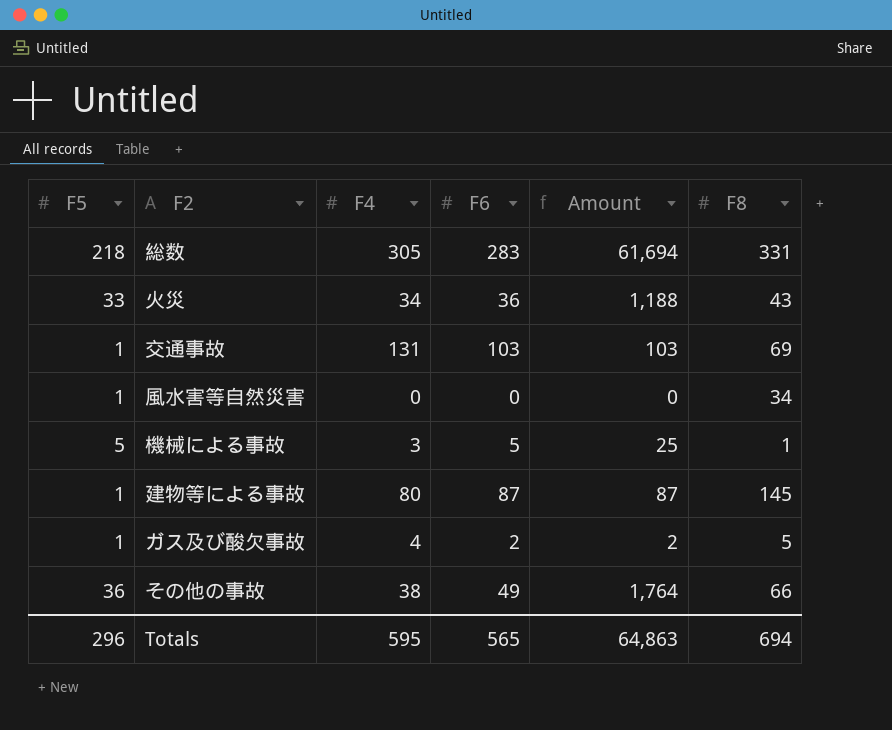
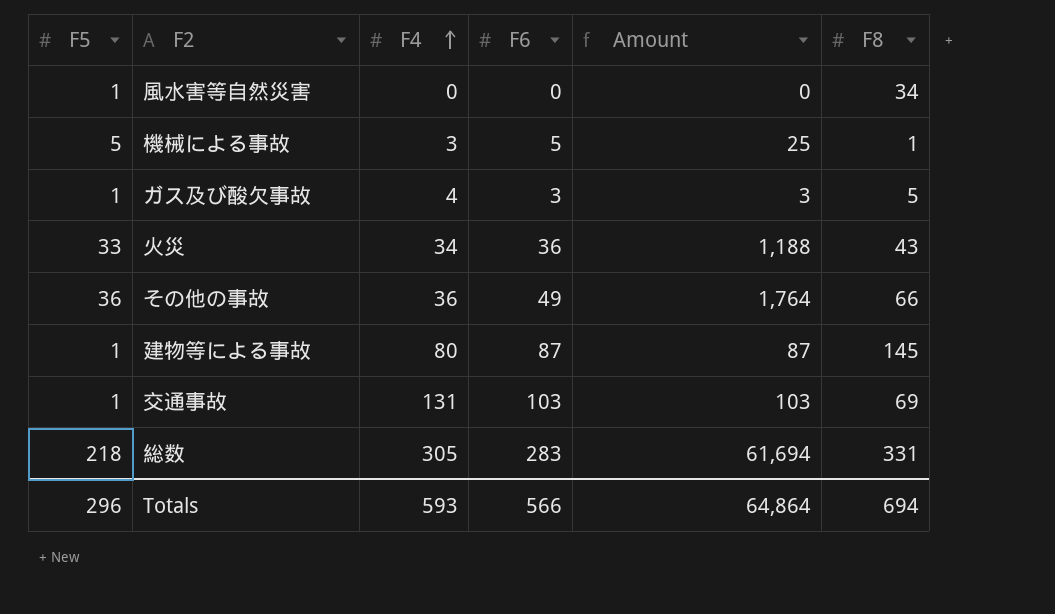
row order: none -> F4 ascending
ガス及び酸欠事故 | F6: 2 -> 3
ガス及び酸欠事故 | Amount: 2 -> 3
その他の事故 | F4: 38 -> 36
Totals | F4: 595 -> 593
Totals | F6: 565 -> 566
Totals | Amount: 64,863 -> 64,864

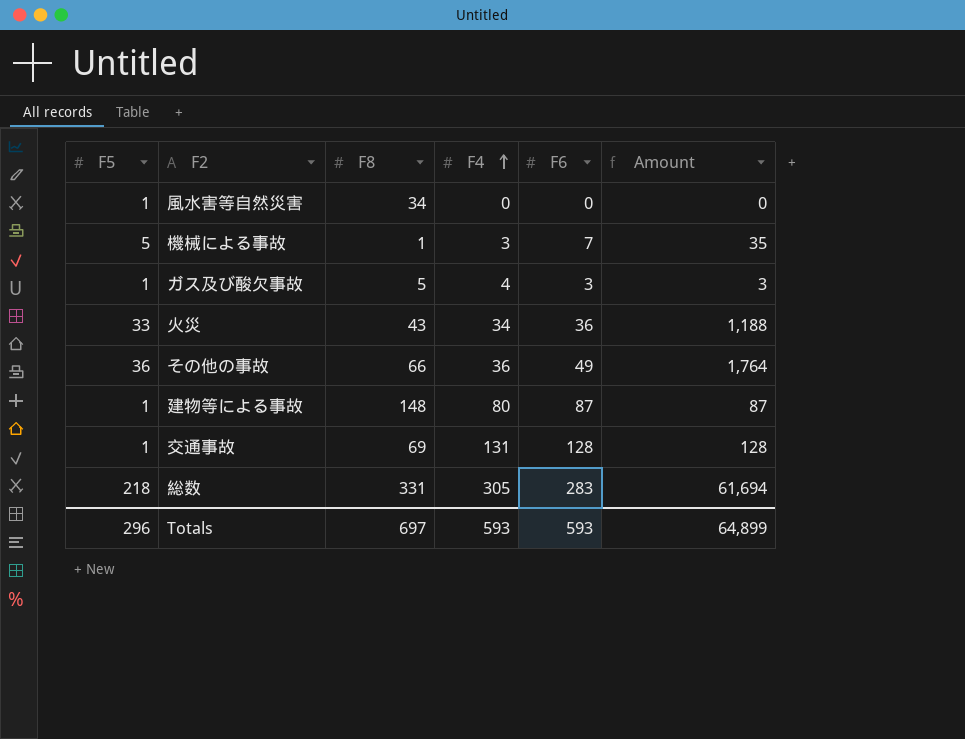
column F8 | position: 6 -> 3
機械による事故 | F6: 5 -> 7
機械による事故 | Amount: 25 -> 35
建物等による事故 | F8: 145 -> 148
交通事故 | F6: 103 -> 128
交通事故 | Amount: 103 -> 128
Totals | F8: 694 -> 697
Totals | F6: 566 -> 593
Totals | Amount: 64,864 -> 64,899

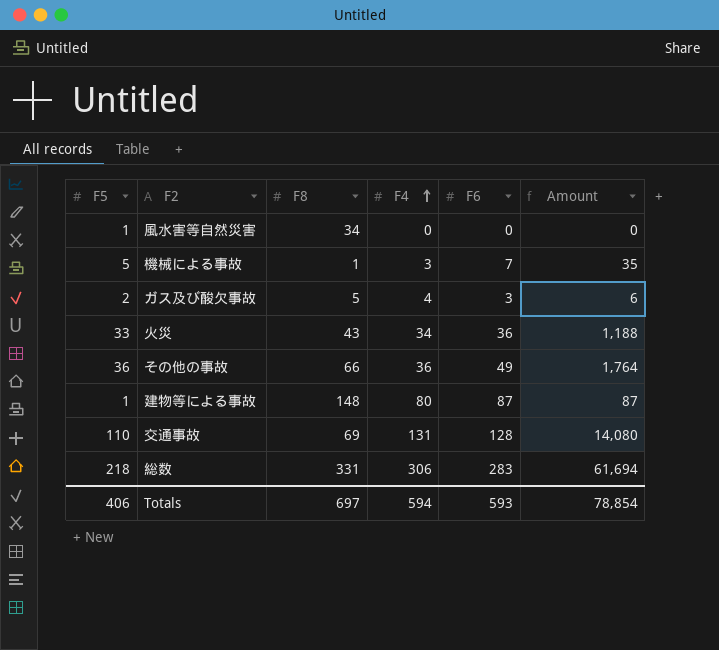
ガス及び酸欠事故 | F5: 1 -> 2
ガス及び酸欠事故 | Amount: 3 -> 6
交通事故 | F5: 1 -> 110
交通事故 | Amount: 128 -> 14,080
総数 | F4: 305 -> 306
Totals | F5: 296 -> 406
Totals | F4: 593 -> 594
Totals | Amount: 64,899 -> 78,854

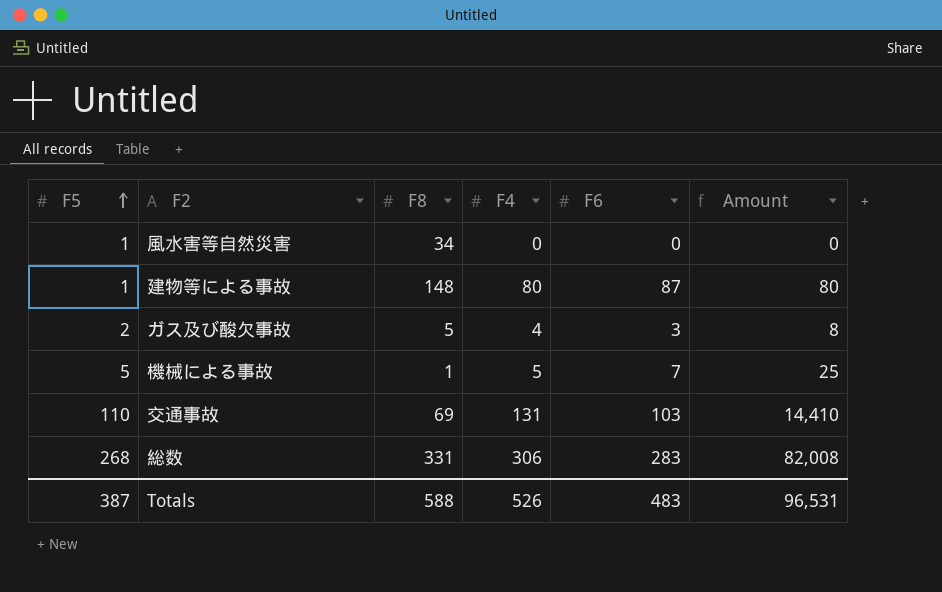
row order: F4 ascending -> F5 ascending
column Amount | formula: [F5] * [F6] -> [F5] * [F4]
row 火災: 33 | 43 | 34 | 36 | 1,188 -> none
row その他の事故: 36 | 66 | 36 | 49 | 1,764 -> none
機械による事故 | F4: 3 -> 5
交通事故 | F6: 128 -> 103
総数 | F5: 218 -> 268
Totals | F5: 406 -> 387
Totals | F8: 697 -> 588
Totals | F4: 594 -> 526
Totals | F6: 593 -> 483
Totals | Amount: 78,854 -> 96,531

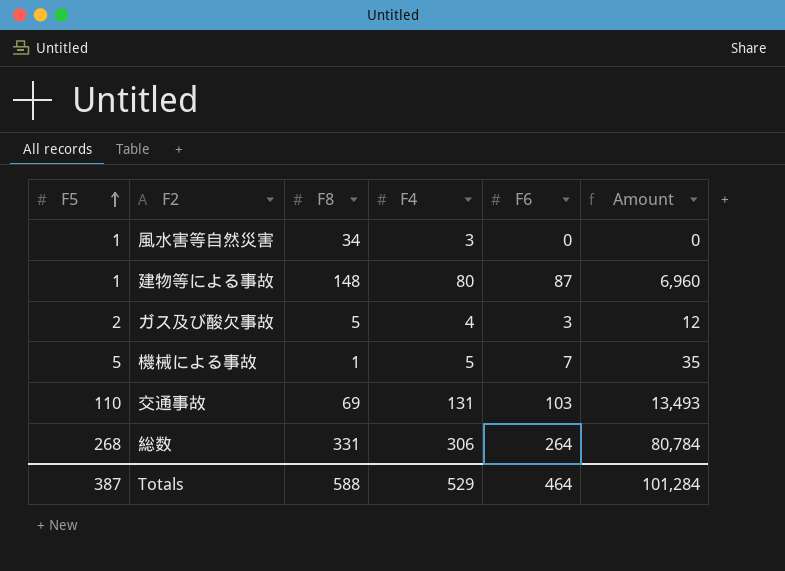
column Amount | formula: [F5] * [F4] -> [F4] * [F6]
風水害等自然災害 | F4: 0 -> 3
総数 | F6: 283 -> 264
Totals | F4: 526 -> 529
Totals | F6: 483 -> 464
Totals | Amount: 96,531 -> 101,284

